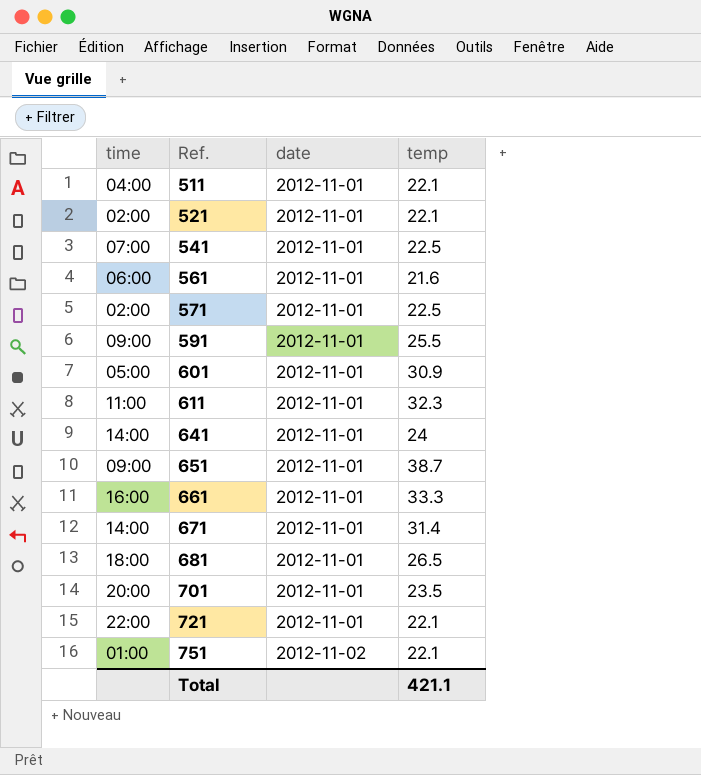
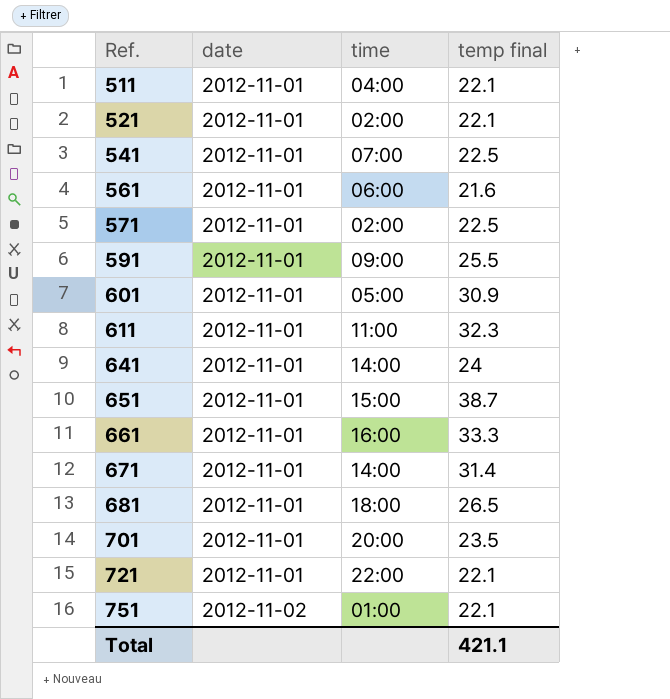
column time | position: 1 -> 3
column name: temp -> temp final
651 | time: 09:00 -> 15:00

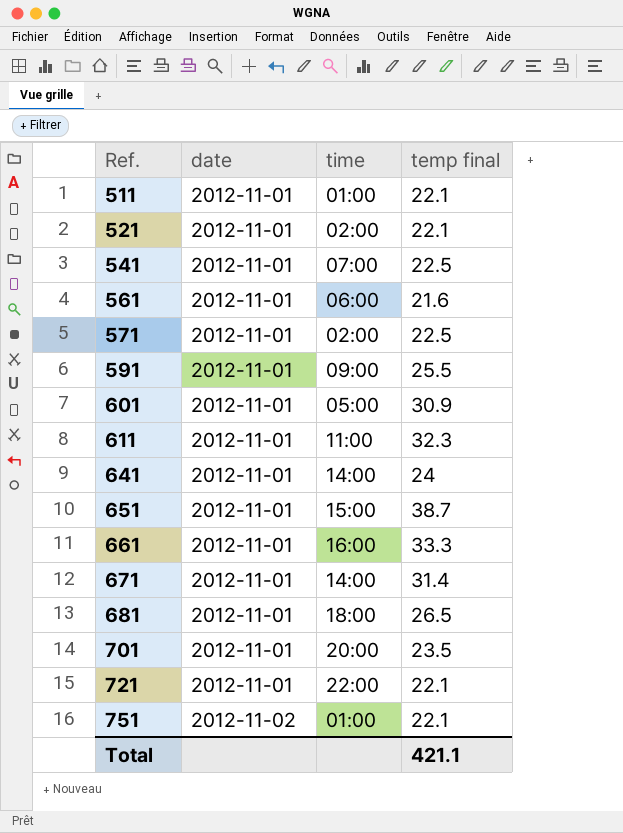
511 | time: 04:00 -> 01:00

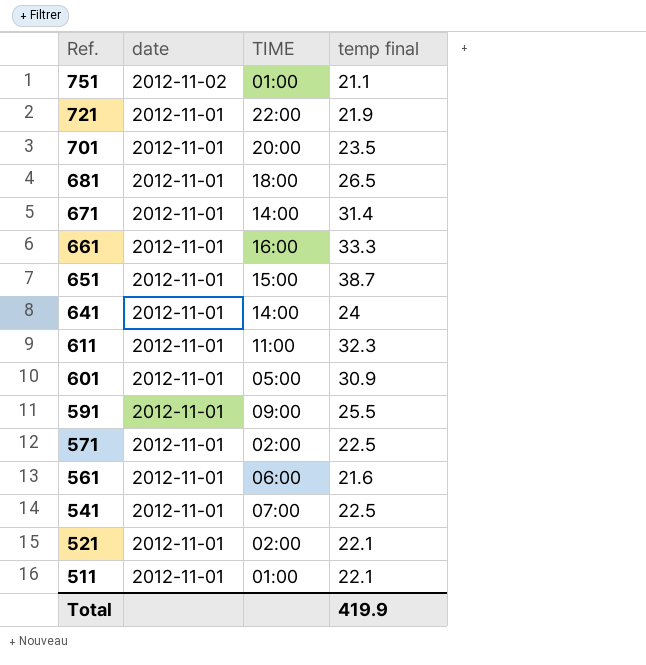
row order: Ref. ascending -> Ref. descending
column name: time -> TIME
751 | temp final: 22.1 -> 21.1
721 | temp final: 22.1 -> 21.9
Total | temp final: 421.1 -> 419.9

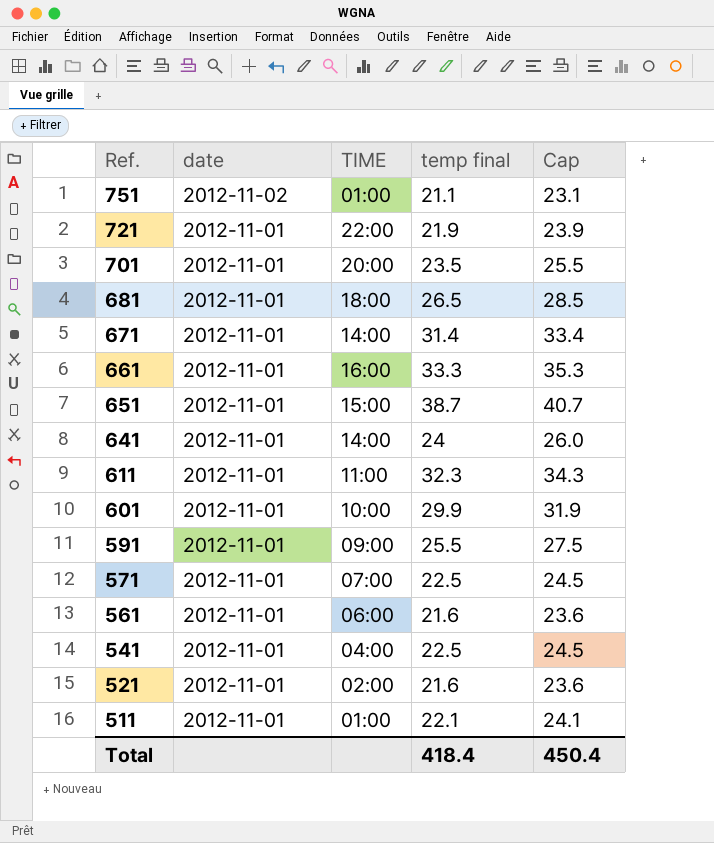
column Cap | formula: none -> [temp final] + 2
601 | TIME: 05:00 -> 10:00
601 | temp final: 30.9 -> 29.9
571 | TIME: 02:00 -> 07:00
541 | TIME: 07:00 -> 04:00
521 | temp final: 22.1 -> 21.6
Total | temp final: 419.9 -> 418.4

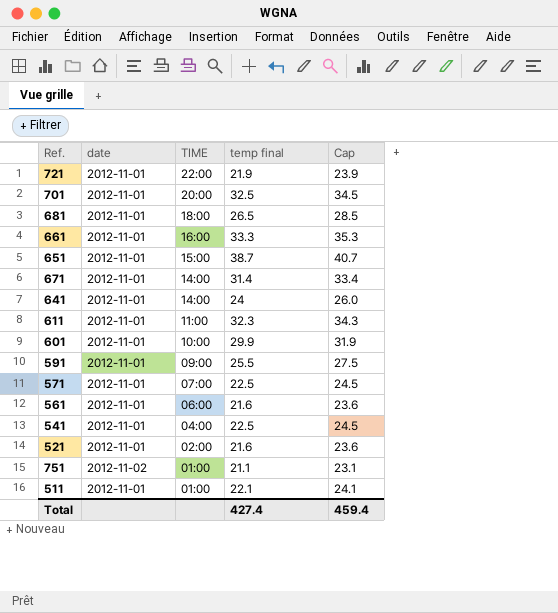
row order: Ref. descending -> TIME descending
701 | temp final: 23.5 -> 32.5
701 | Cap: 25.5 -> 34.5
Total | temp final: 418.4 -> 427.4
Total | Cap: 450.4 -> 459.4

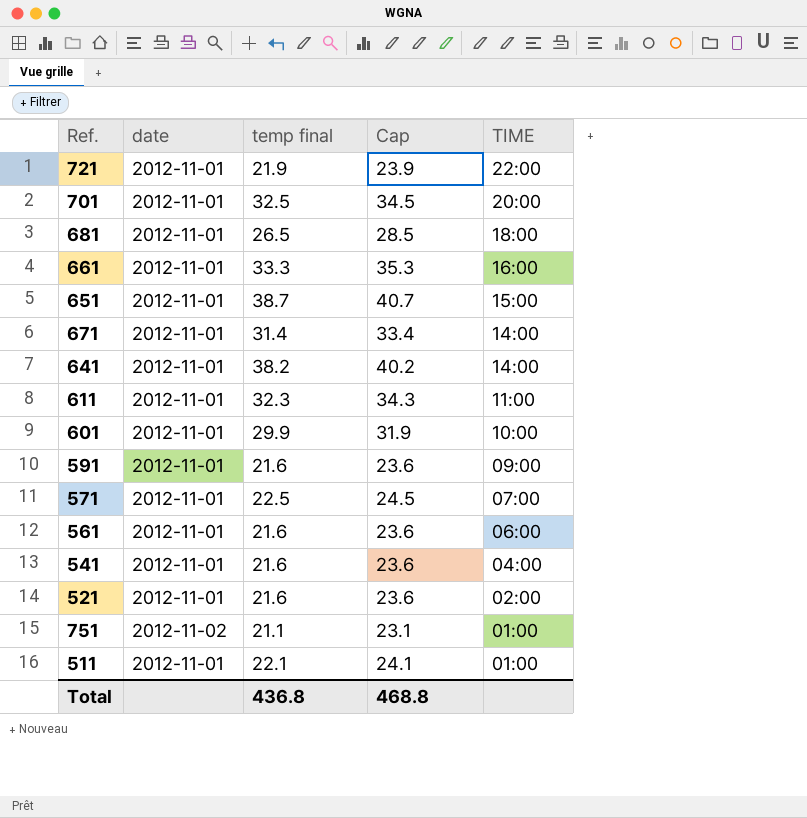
column TIME | position: 3 -> 5
641 | temp final: 24 -> 38.2
641 | Cap: 26.0 -> 40.2
591 | temp final: 25.5 -> 21.6
591 | Cap: 27.5 -> 23.6
541 | temp final: 22.5 -> 21.6
541 | Cap: 24.5 -> 23.6
Total | temp final: 427.4 -> 436.8
Total | Cap: 459.4 -> 468.8

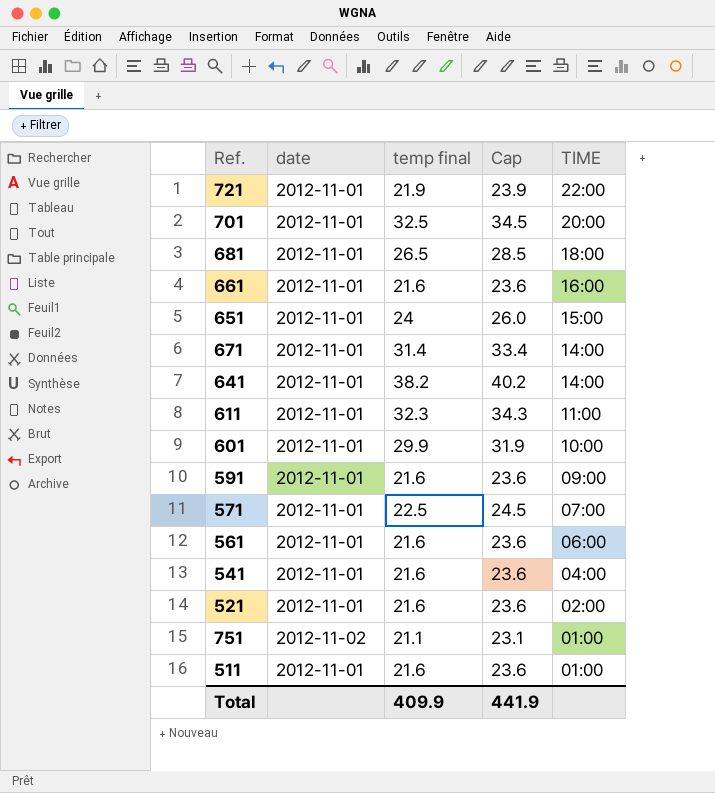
661 | temp final: 33.3 -> 21.6
661 | Cap: 35.3 -> 23.6
651 | temp final: 38.7 -> 24
651 | Cap: 40.7 -> 26.0
511 | temp final: 22.1 -> 21.6
511 | Cap: 24.1 -> 23.6
Total | temp final: 436.8 -> 409.9
Total | Cap: 468.8 -> 441.9

